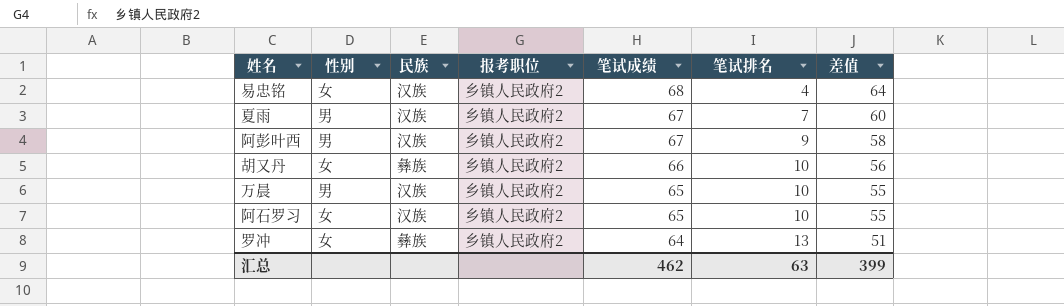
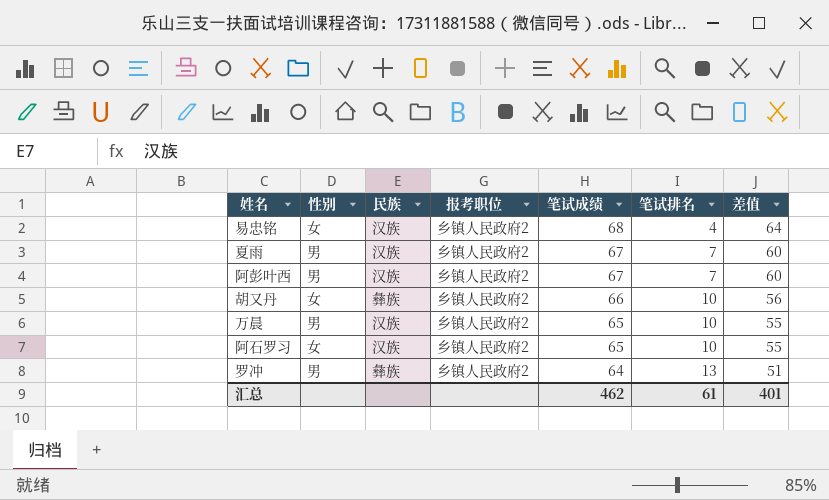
阿彭叶西 | 笔试排名: 9 -> 7
阿彭叶西 | 差值: 58 -> 60
罗冲 | 性别: 女 -> 男
汇总 | 笔试排名: 63 -> 61
汇总 | 差值: 399 -> 401

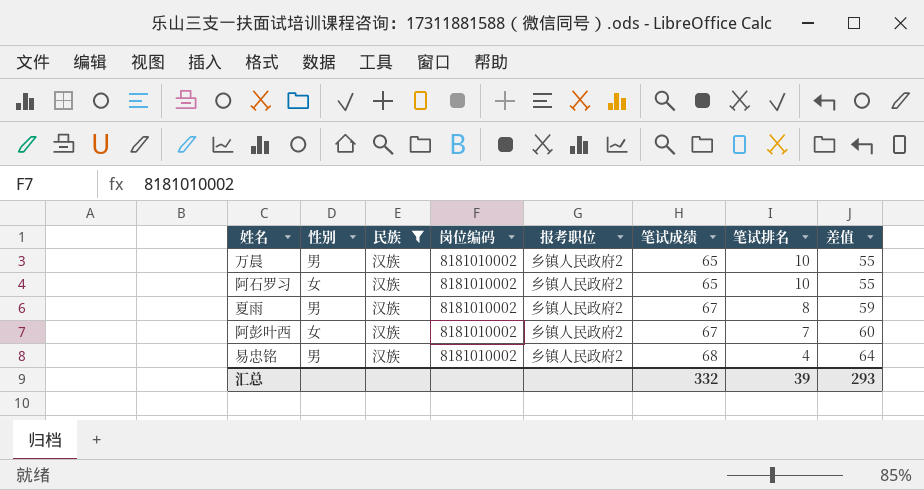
filter: none -> 民族 = 汉族
row order: 笔试成绩 descending -> 笔试成绩 ascending
column 岗位编码 | position: none -> 4
夏雨 | 笔试排名: 7 -> 8
夏雨 | 差值: 60 -> 59
阿彭叶西 | 性别: 男 -> 女
易忠铭 | 性别: 女 -> 男
汇总 | 笔试成绩: 462 -> 332
汇总 | 笔试排名: 61 -> 39
汇总 | 差值: 401 -> 293

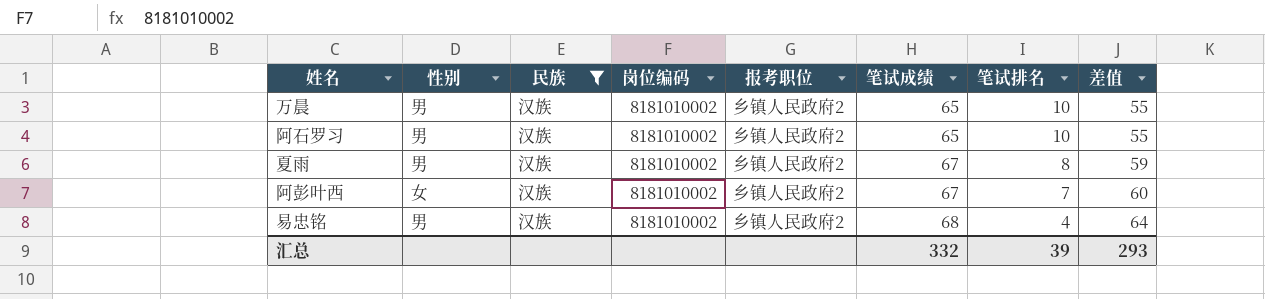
阿石罗习 | 性别: 女 -> 男

